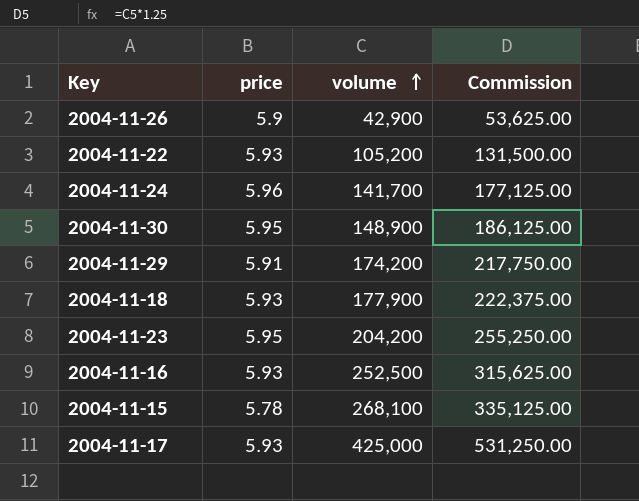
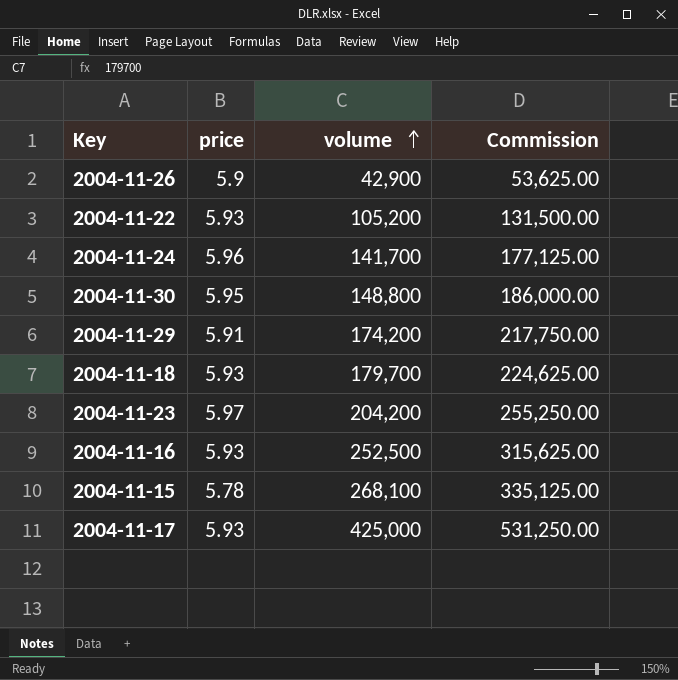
2004-11-30 | volume: 148,900 -> 148,800
2004-11-30 | Commission: 186,125.00 -> 186,000.00
2004-11-18 | volume: 177,900 -> 179,700
2004-11-18 | Commission: 222,375.00 -> 224,625.00
2004-11-23 | price: 5.95 -> 5.97

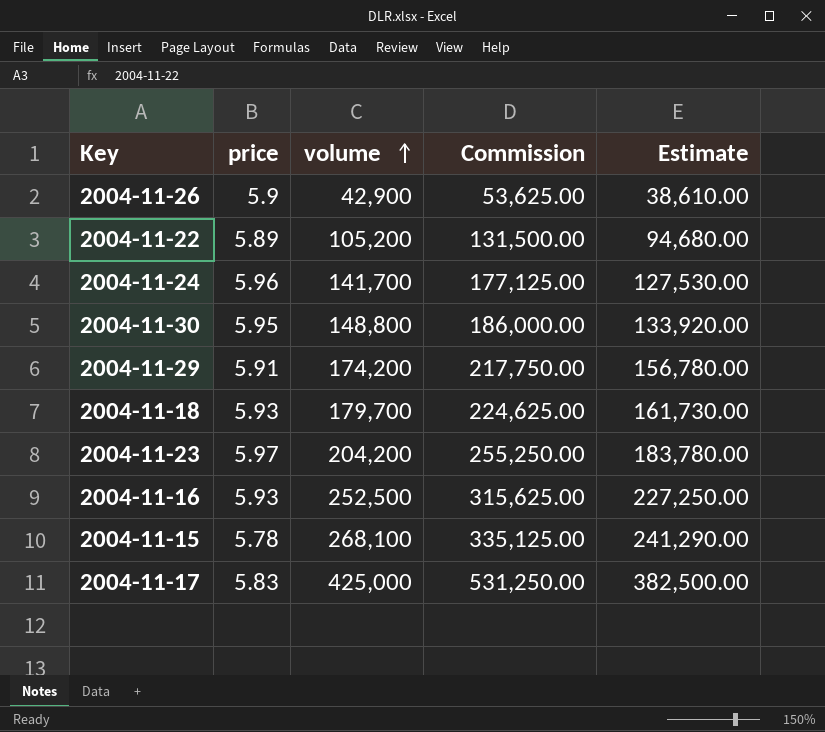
column Estimate | formula: none -> [volume] * 0.9
2004-11-22 | price: 5.93 -> 5.89
2004-11-17 | price: 5.93 -> 5.83

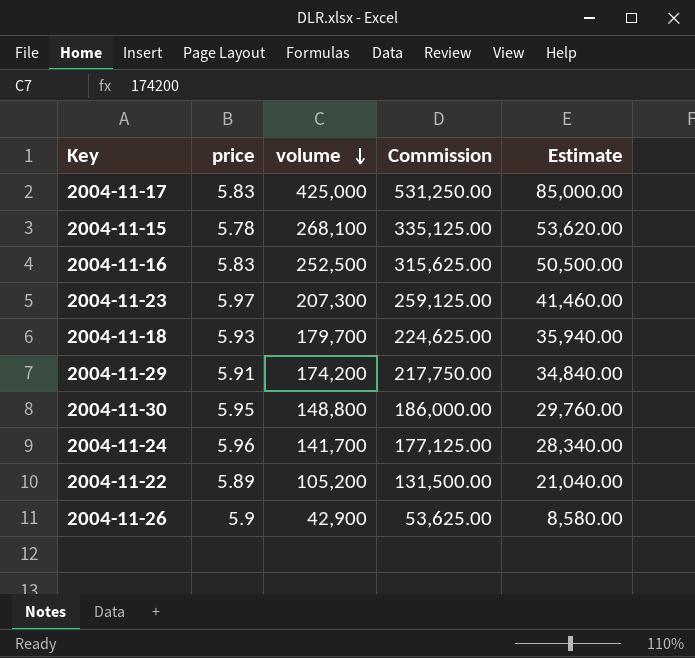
row order: volume ascending -> volume descending
column Estimate | formula: [volume] * 0.9 -> [volume] * 0.2
2004-11-16 | price: 5.93 -> 5.83
2004-11-23 | volume: 204,200 -> 207,300
2004-11-23 | Commission: 255,250.00 -> 259,125.00

